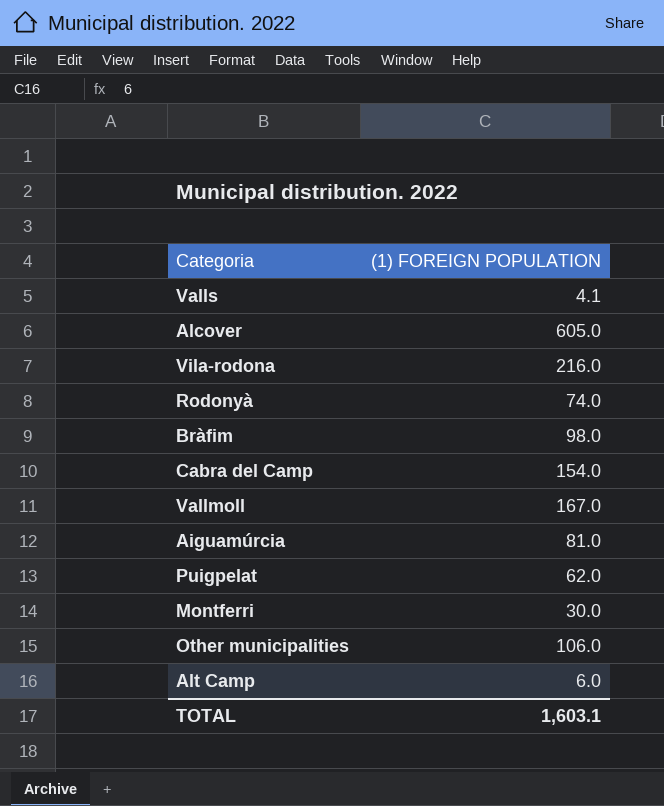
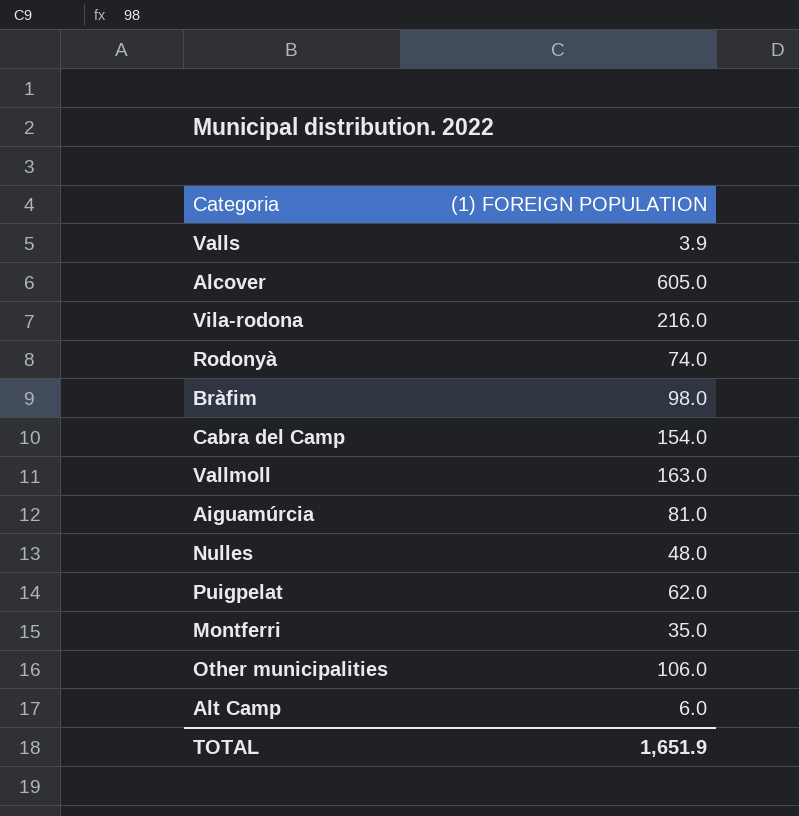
Valls | (1) FOREIGN POPULATION: 4.1 -> 3.9
Vallmoll | (1) FOREIGN POPULATION: 167.0 -> 163.0
row Nulles: none -> 48.0
Montferri | (1) FOREIGN POPULATION: 30.0 -> 35.0
TOTAL | (1) FOREIGN POPULATION: 1,603.1 -> 1,651.9

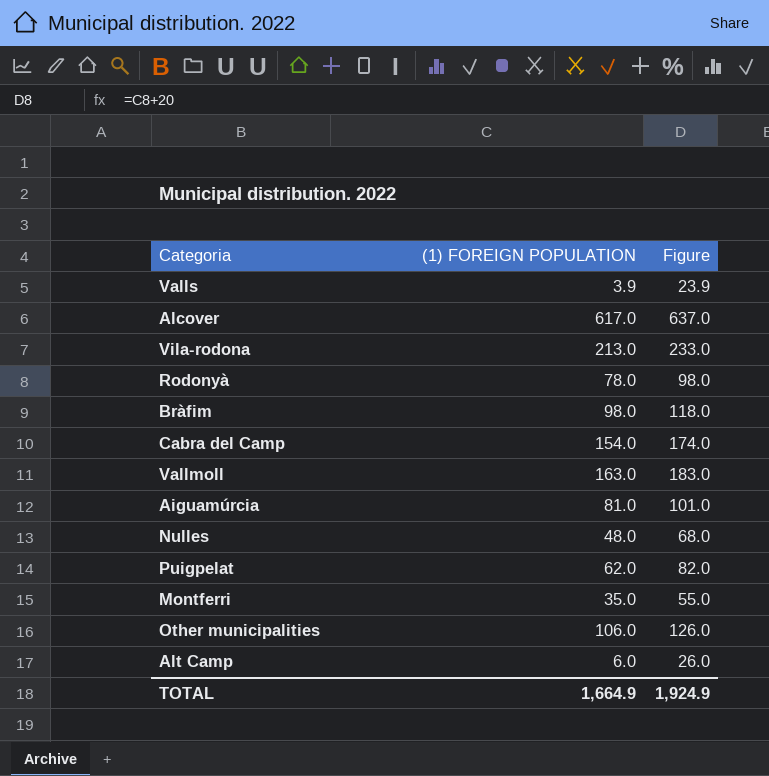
column Figure | formula: none -> [(1) FOREIGN POPULATION] + 20
Alcover | (1) FOREIGN POPULATION: 605.0 -> 617.0
Vila-rodona | (1) FOREIGN POPULATION: 216.0 -> 213.0
Rodonyà | (1) FOREIGN POPULATION: 74.0 -> 78.0
TOTAL | (1) FOREIGN POPULATION: 1,651.9 -> 1,664.9

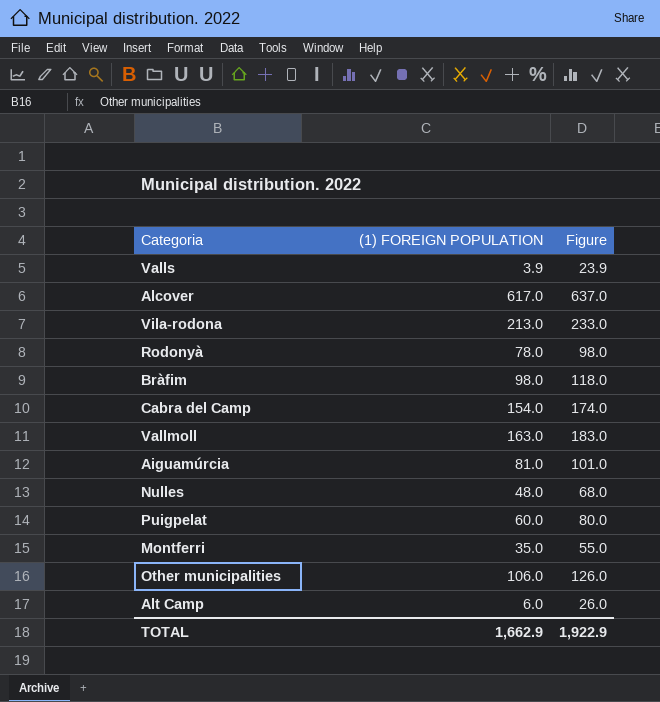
Puigpelat | (1) FOREIGN POPULATION: 62.0 -> 60.0
Puigpelat | Figure: 82.0 -> 80.0
TOTAL | (1) FOREIGN POPULATION: 1,664.9 -> 1,662.9
TOTAL | Figure: 1,924.9 -> 1,922.9

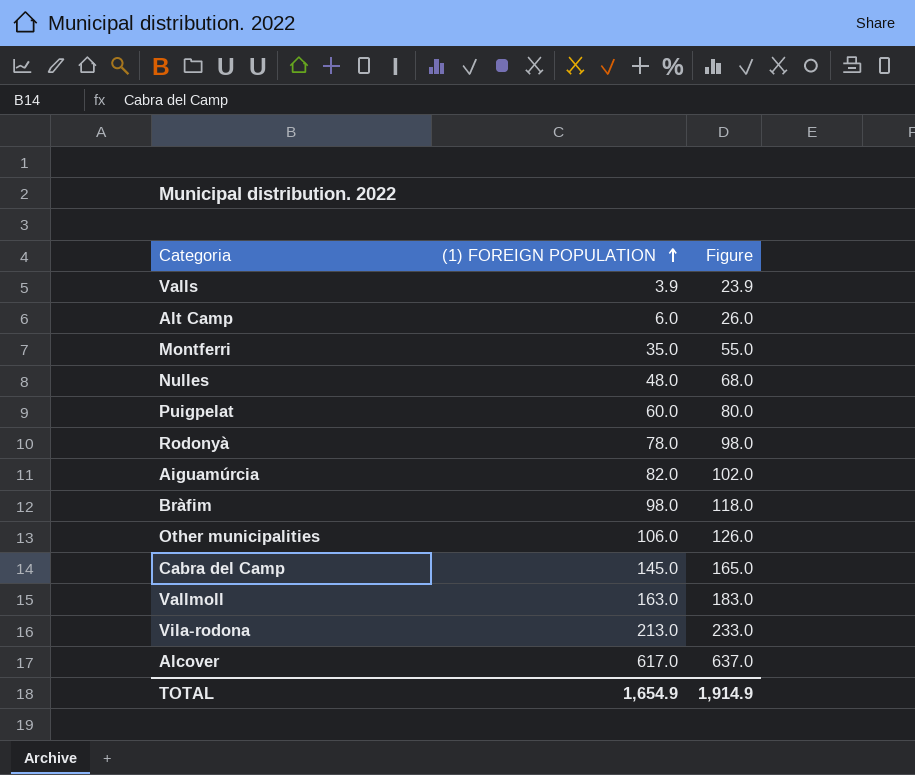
row order: none -> (1) FOREIGN POPULATION ascending
Aiguamúrcia | (1) FOREIGN POPULATION: 81.0 -> 82.0
Aiguamúrcia | Figure: 101.0 -> 102.0
Cabra del Camp | (1) FOREIGN POPULATION: 154.0 -> 145.0
Cabra del Camp | Figure: 174.0 -> 165.0
TOTAL | (1) FOREIGN POPULATION: 1,662.9 -> 1,654.9
TOTAL | Figure: 1,922.9 -> 1,914.9

